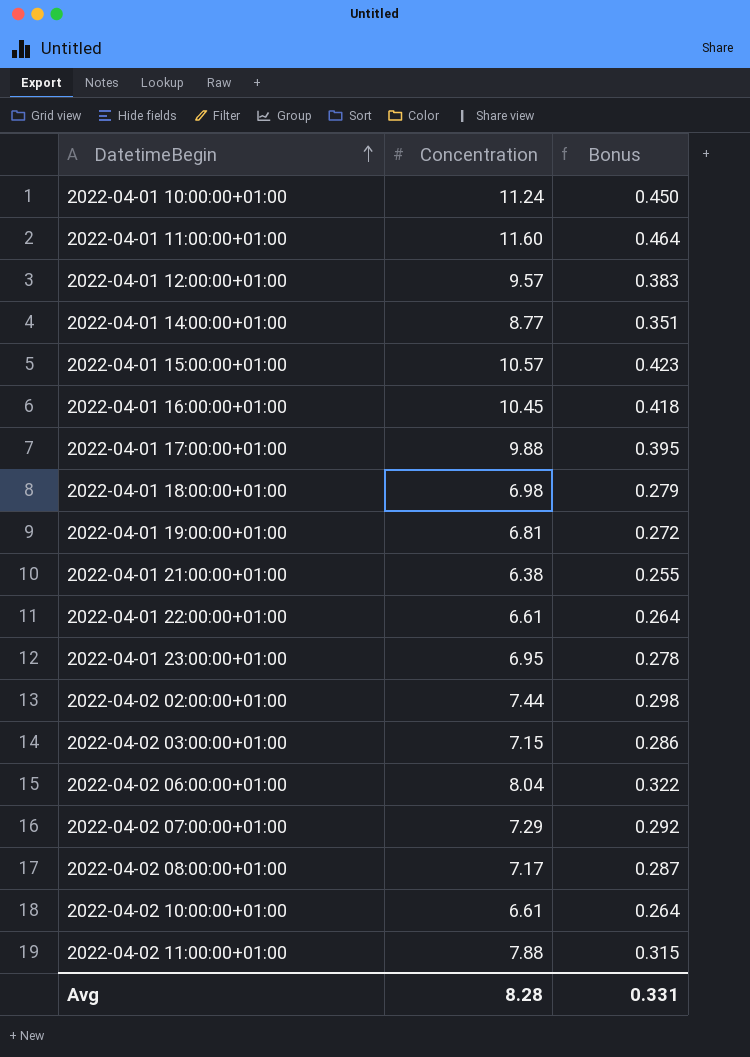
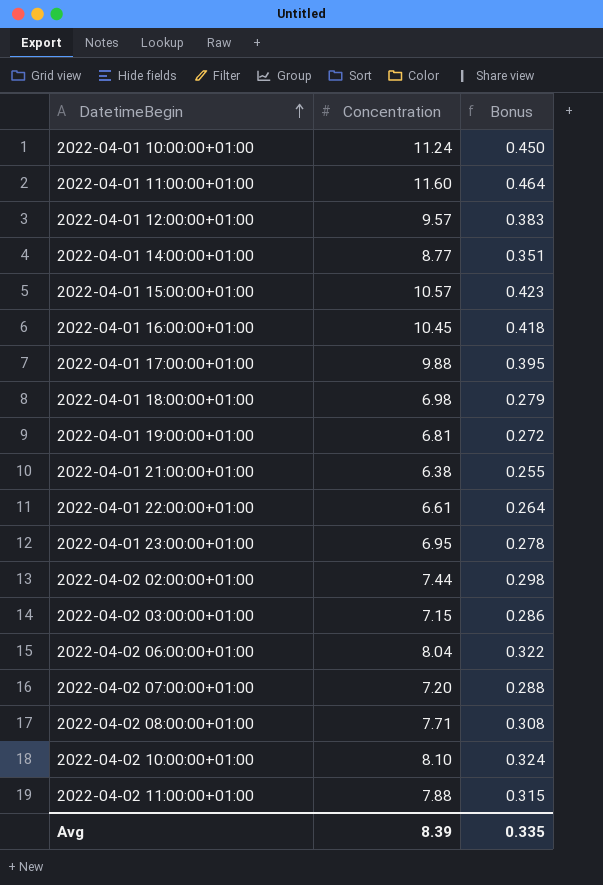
2022-04-02 07:00:00+01:00 | Concentration: 7.29 -> 7.20
2022-04-02 07:00:00+01:00 | Bonus: 0.292 -> 0.288
2022-04-02 08:00:00+01:00 | Concentration: 7.17 -> 7.71
2022-04-02 08:00:00+01:00 | Bonus: 0.287 -> 0.308
2022-04-02 10:00:00+01:00 | Concentration: 6.61 -> 8.10
2022-04-02 10:00:00+01:00 | Bonus: 0.264 -> 0.324
Avg | Concentration: 8.28 -> 8.39
Avg | Bonus: 0.331 -> 0.335

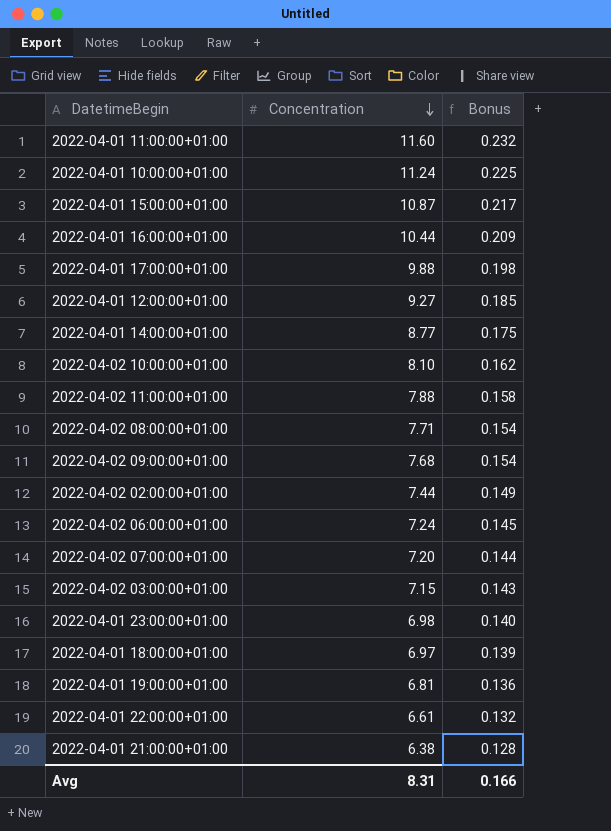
row order: DatetimeBegin ascending -> Concentration descending
column Bonus | formula: [Concentration] * 0.04 -> [Concentration] * 0.02
2022-04-01 15:00:00+01:00 | Concentration: 10.57 -> 10.87
2022-04-01 16:00:00+01:00 | Concentration: 10.45 -> 10.44
2022-04-01 12:00:00+01:00 | Concentration: 9.57 -> 9.27
row 2022-04-02 09:00:00+01:00: none -> 7.68 | 0.154
2022-04-02 06:00:00+01:00 | Concentration: 8.04 -> 7.24
2022-04-01 23:00:00+01:00 | Concentration: 6.95 -> 6.98
2022-04-01 18:00:00+01:00 | Concentration: 6.98 -> 6.97
Avg | Concentration: 8.39 -> 8.31
Avg | Bonus: 0.335 -> 0.166

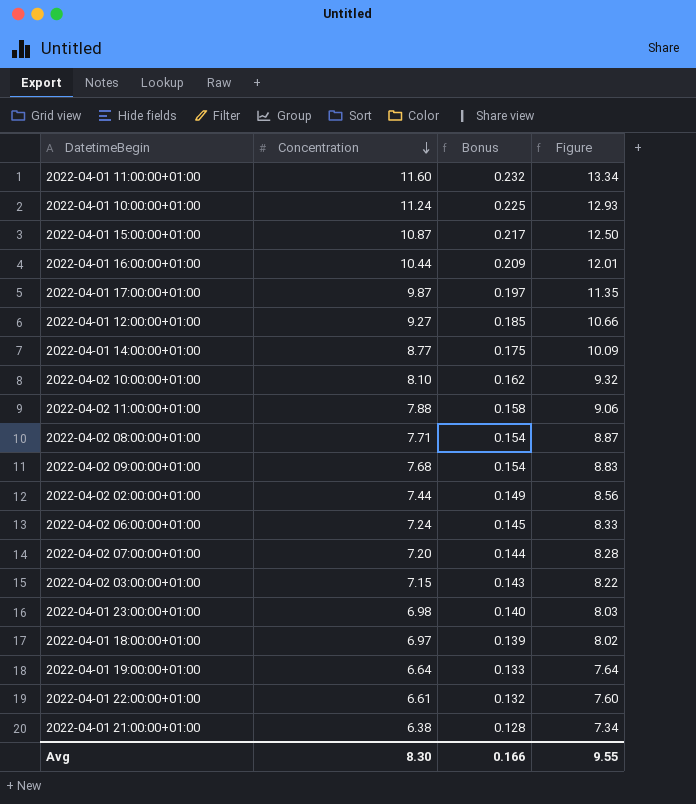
column Figure | formula: none -> [Concentration] * 1.15
2022-04-01 17:00:00+01:00 | Concentration: 9.88 -> 9.87
2022-04-01 17:00:00+01:00 | Bonus: 0.198 -> 0.197
2022-04-01 19:00:00+01:00 | Concentration: 6.81 -> 6.64
2022-04-01 19:00:00+01:00 | Bonus: 0.136 -> 0.133
Avg | Concentration: 8.31 -> 8.30

